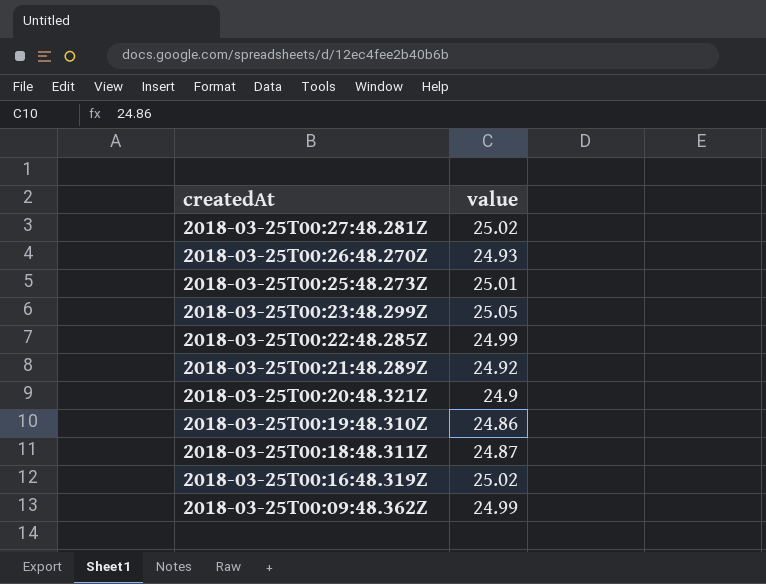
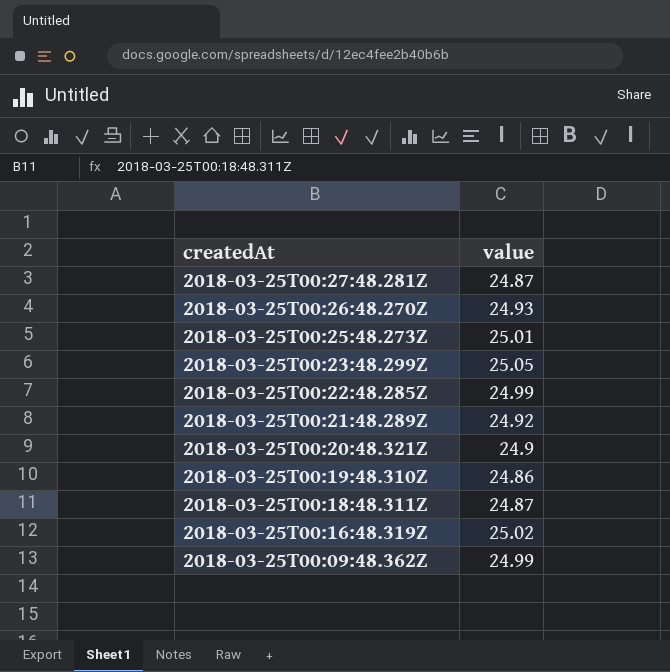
2018-03-25T00:27:48.281Z | value: 25.02 -> 24.87

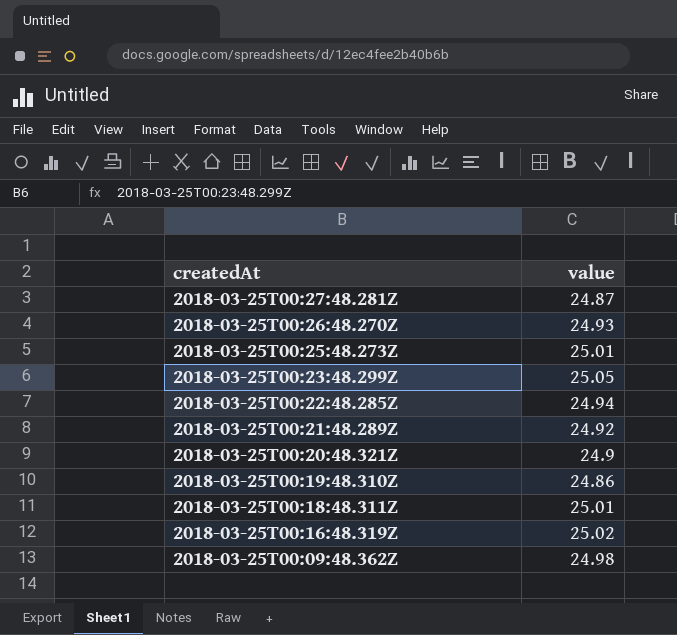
2018-03-25T00:22:48.285Z | value: 24.99 -> 24.94
2018-03-25T00:18:48.311Z | value: 24.87 -> 25.01
2018-03-25T00:09:48.362Z | value: 24.99 -> 24.98

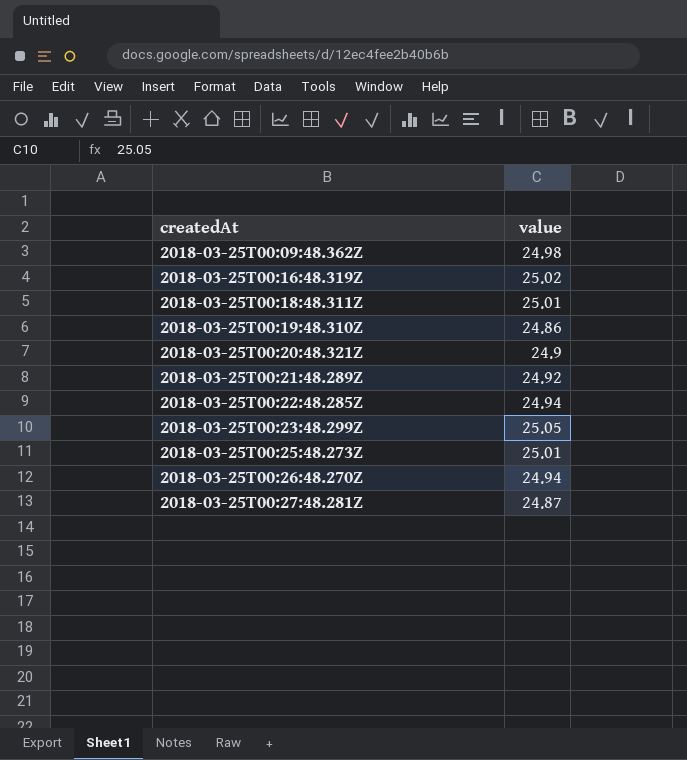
row order: createdAt descending -> createdAt ascending
2018-03-25T00:26:48.270Z | value: 24.93 -> 24.94

